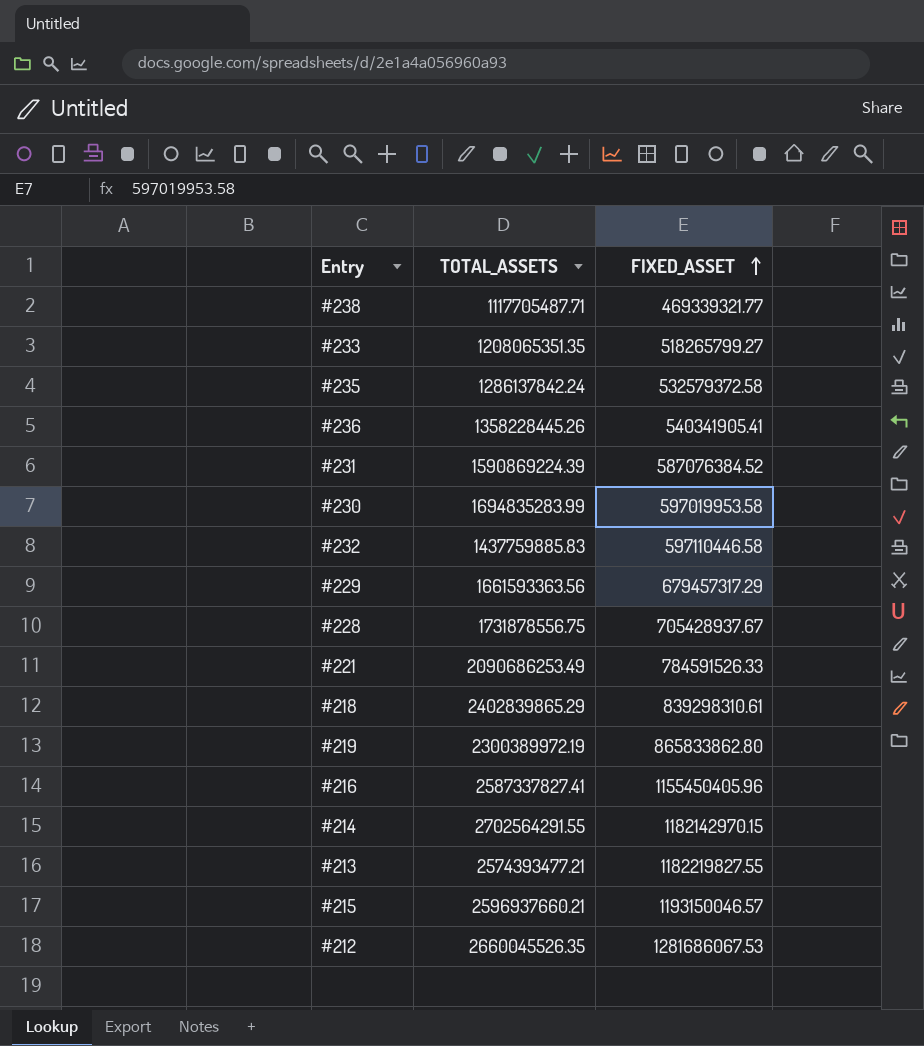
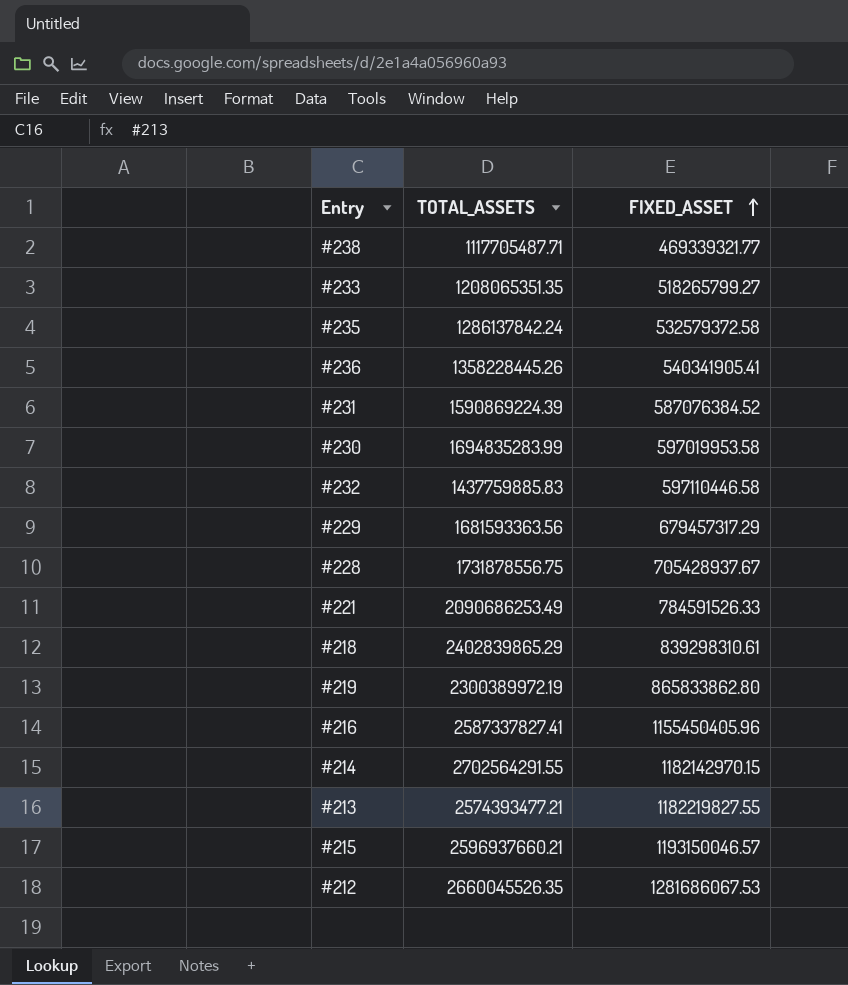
#229 | TOTAL_ASSETS: 1661593363.56 -> 1681593363.56

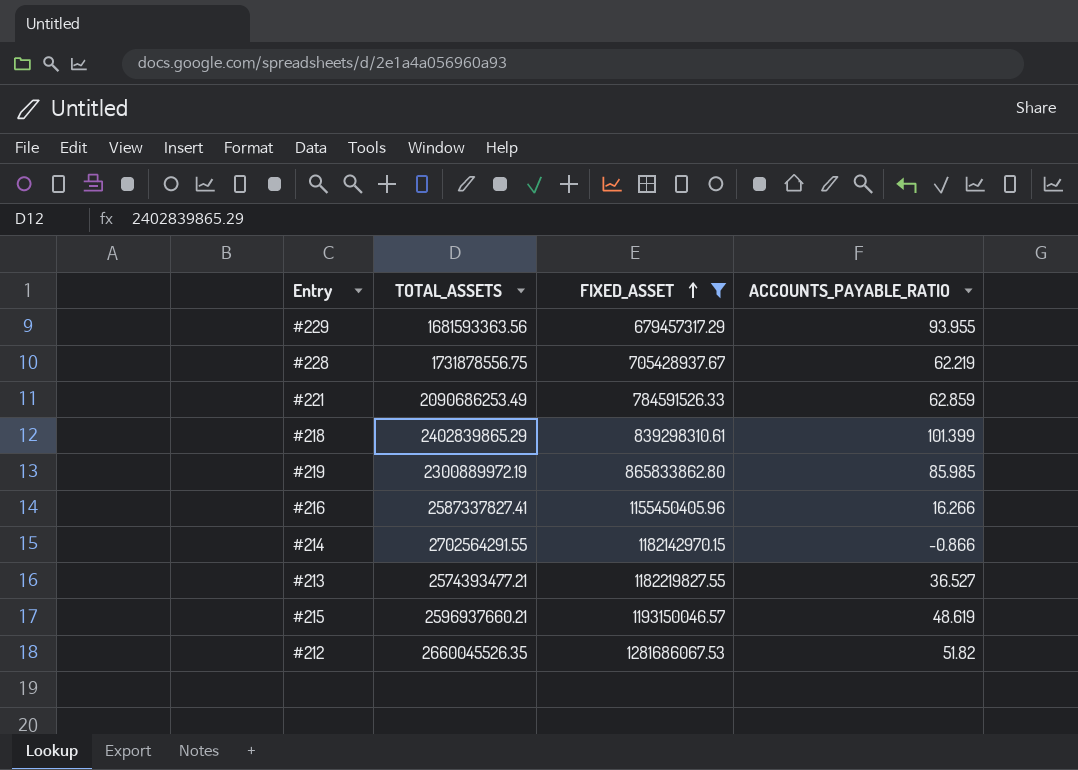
filter: none -> FIXED_ASSET >= 679457317.29
column ACCOUNTS_PAYABLE_RATIO | position: none -> 4
#219 | TOTAL_ASSETS: 2300389972.19 -> 2300889972.19

